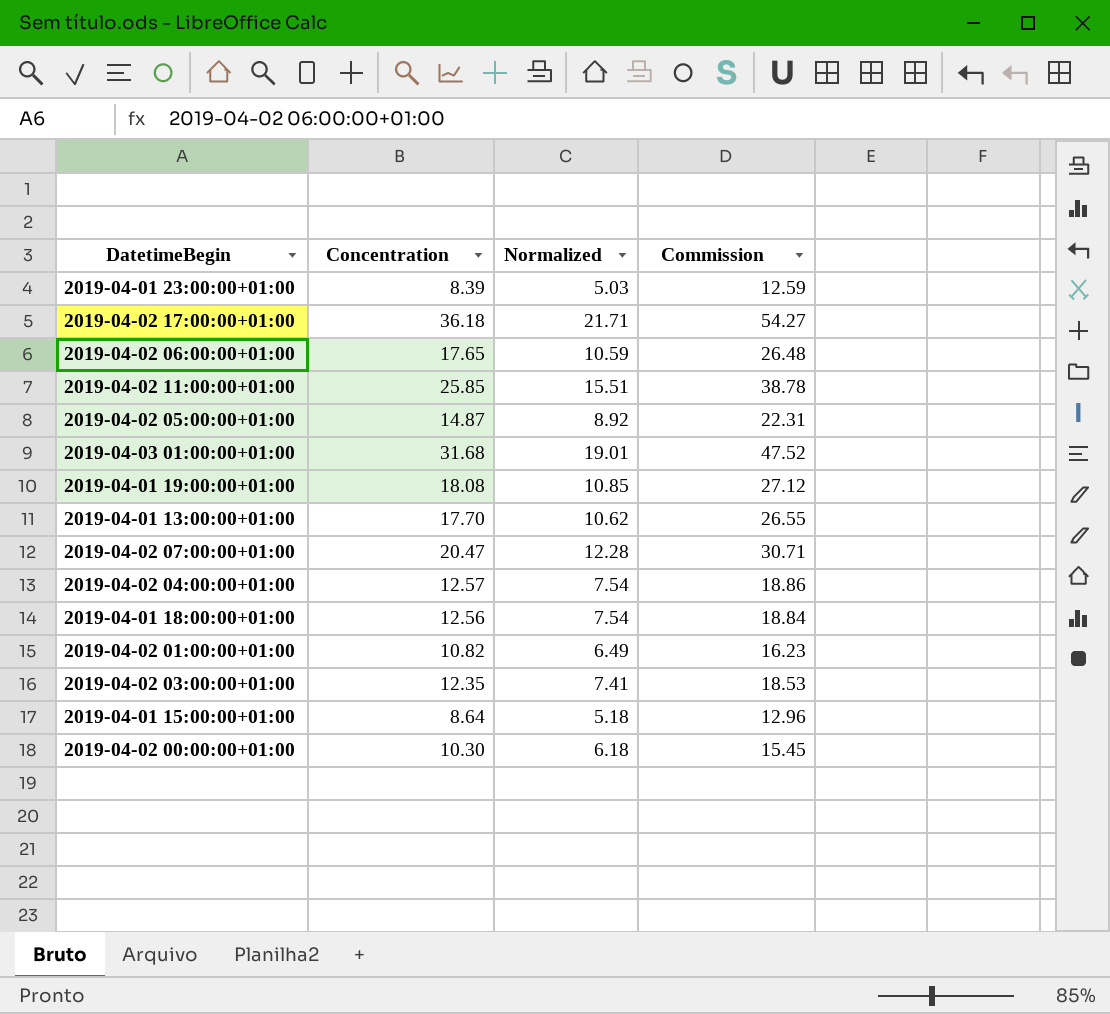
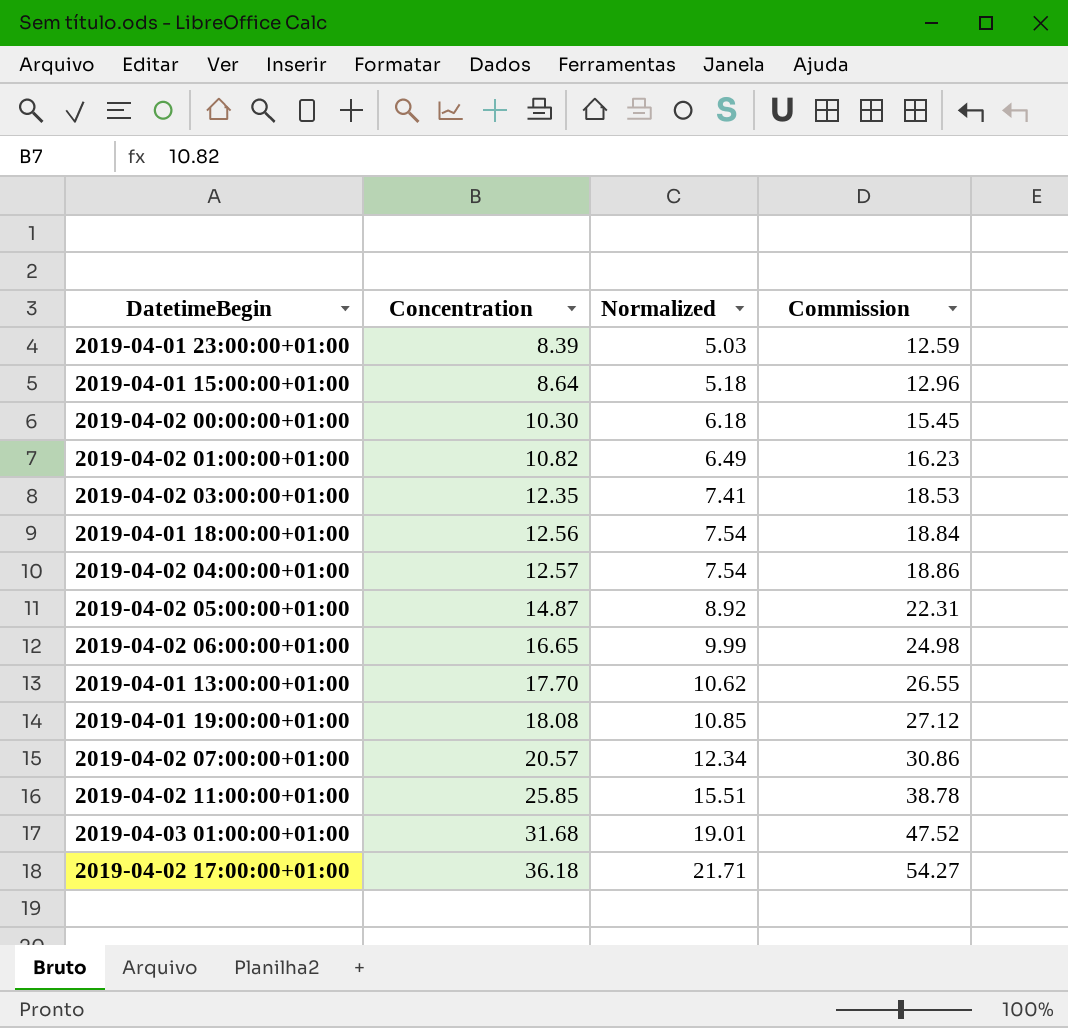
row order: none -> Concentration ascending
2019-04-02 06:00:00+01:00 | Concentration: 17.65 -> 16.65
2019-04-02 06:00:00+01:00 | Normalized: 10.59 -> 9.99
2019-04-02 06:00:00+01:00 | Commission: 26.48 -> 24.98
2019-04-02 07:00:00+01:00 | Concentration: 20.47 -> 20.57
2019-04-02 07:00:00+01:00 | Normalized: 12.28 -> 12.34
2019-04-02 07:00:00+01:00 | Commission: 30.71 -> 30.86

